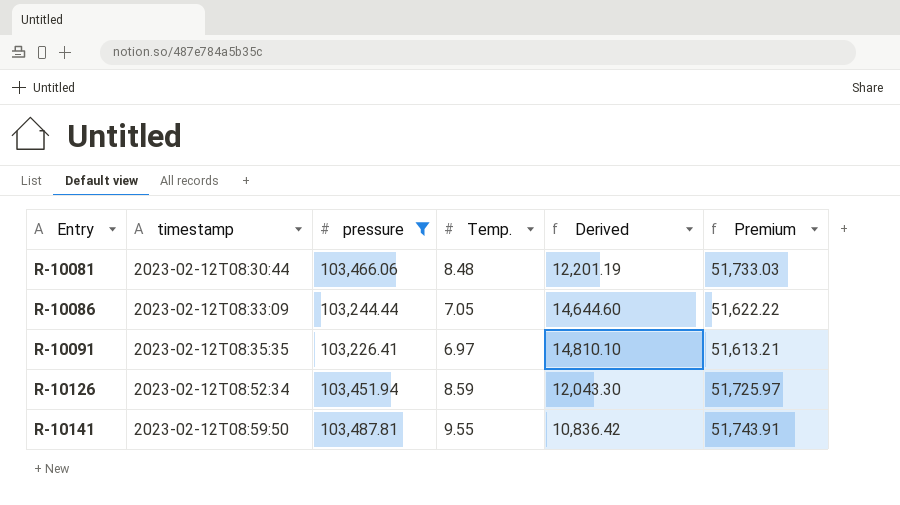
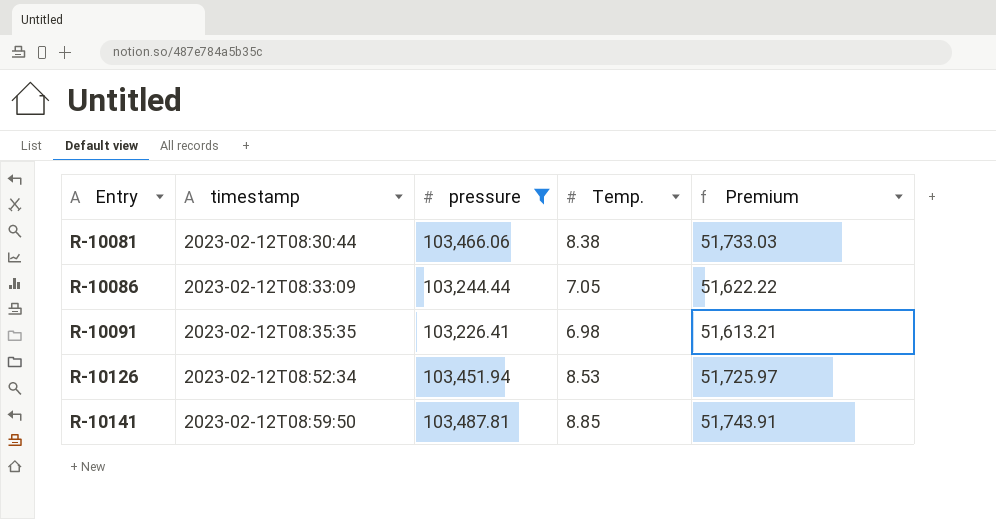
column Derived | formula: [pressure] / [Temp.] -> none
R-10081 | Temp.: 8.48 -> 8.38
R-10091 | Temp.: 6.97 -> 6.98
R-10126 | Temp.: 8.59 -> 8.53
R-10141 | Temp.: 9.55 -> 8.85

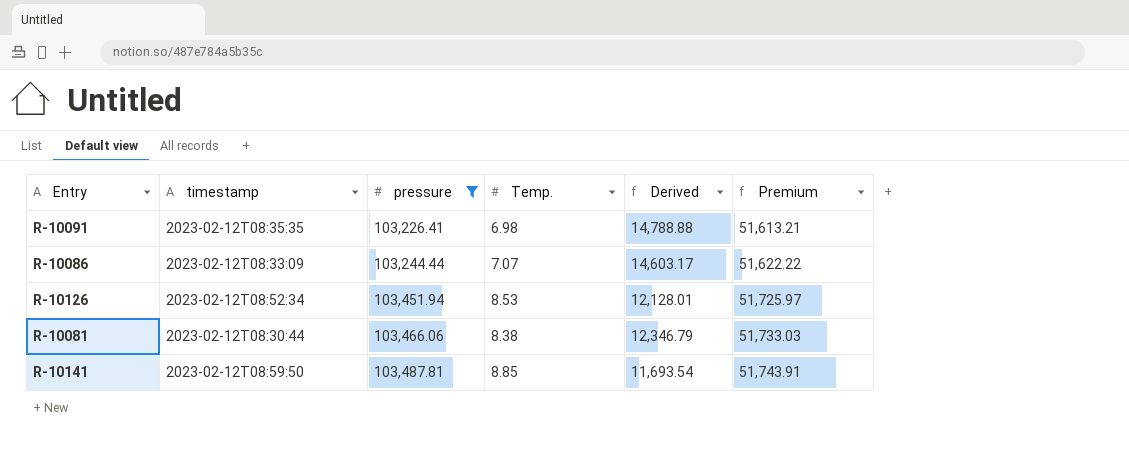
row order: Entry ascending -> pressure ascending
column Derived | formula: none -> [pressure] / [Temp.]
R-10086 | Temp.: 7.05 -> 7.07

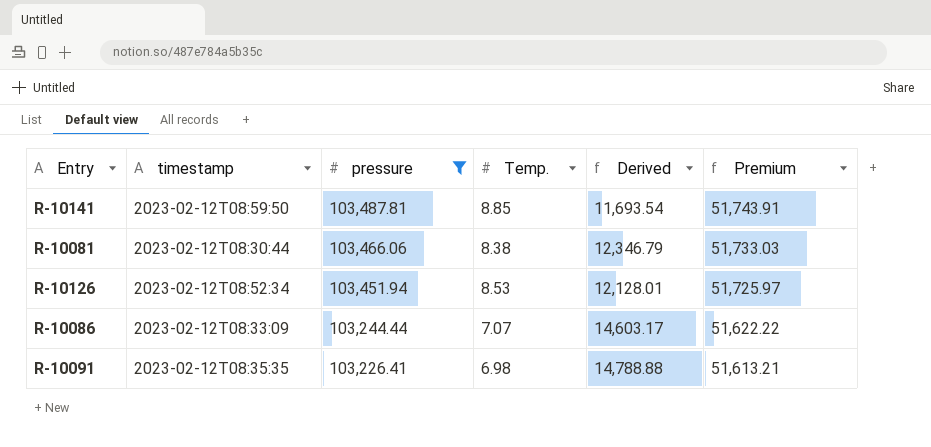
row order: pressure ascending -> pressure descending

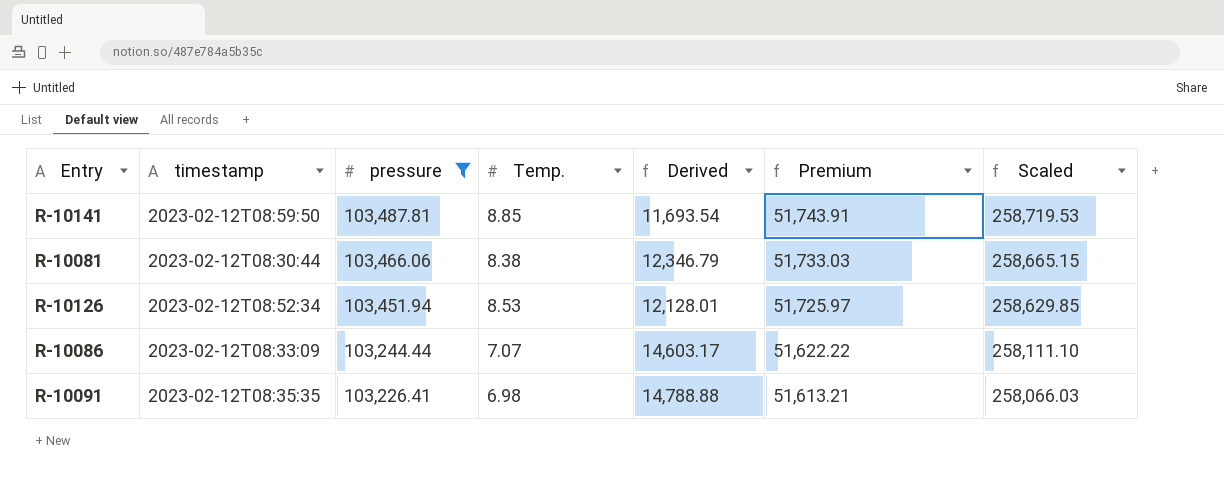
column Scaled | formula: none -> [pressure] * 2.5

